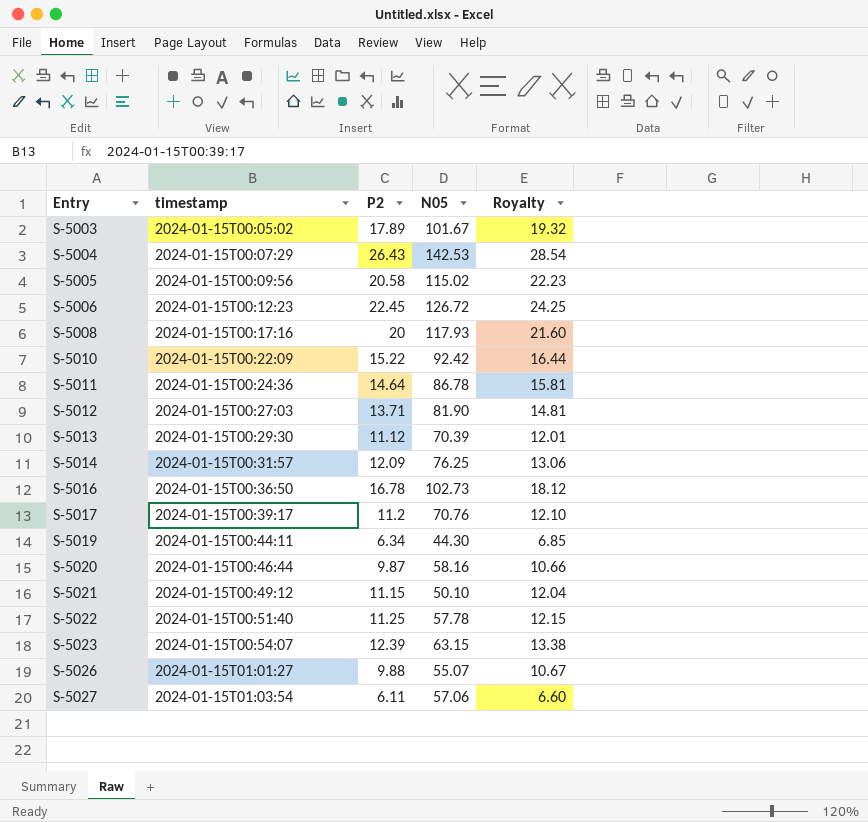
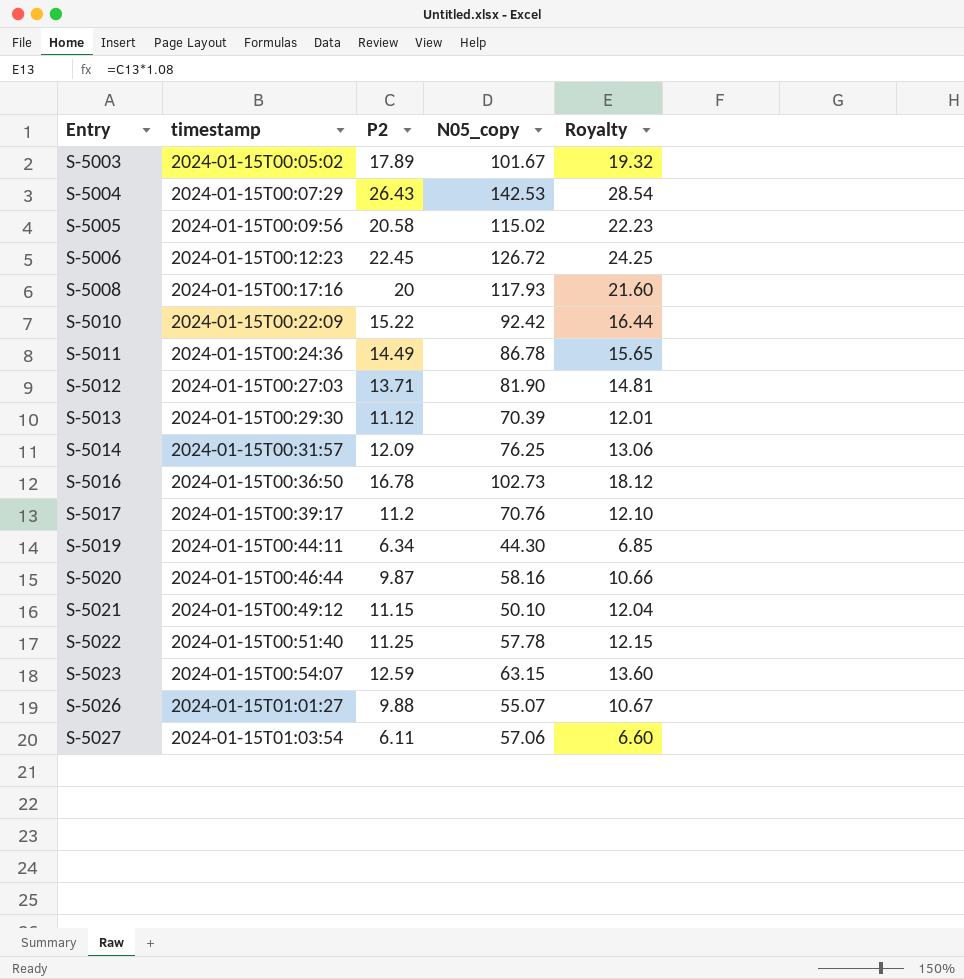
column name: N05 -> N05_copy
S-5011 | P2: 14.64 -> 14.49
S-5011 | Royalty: 15.81 -> 15.65
S-5023 | P2: 12.39 -> 12.59
S-5023 | Royalty: 13.38 -> 13.60

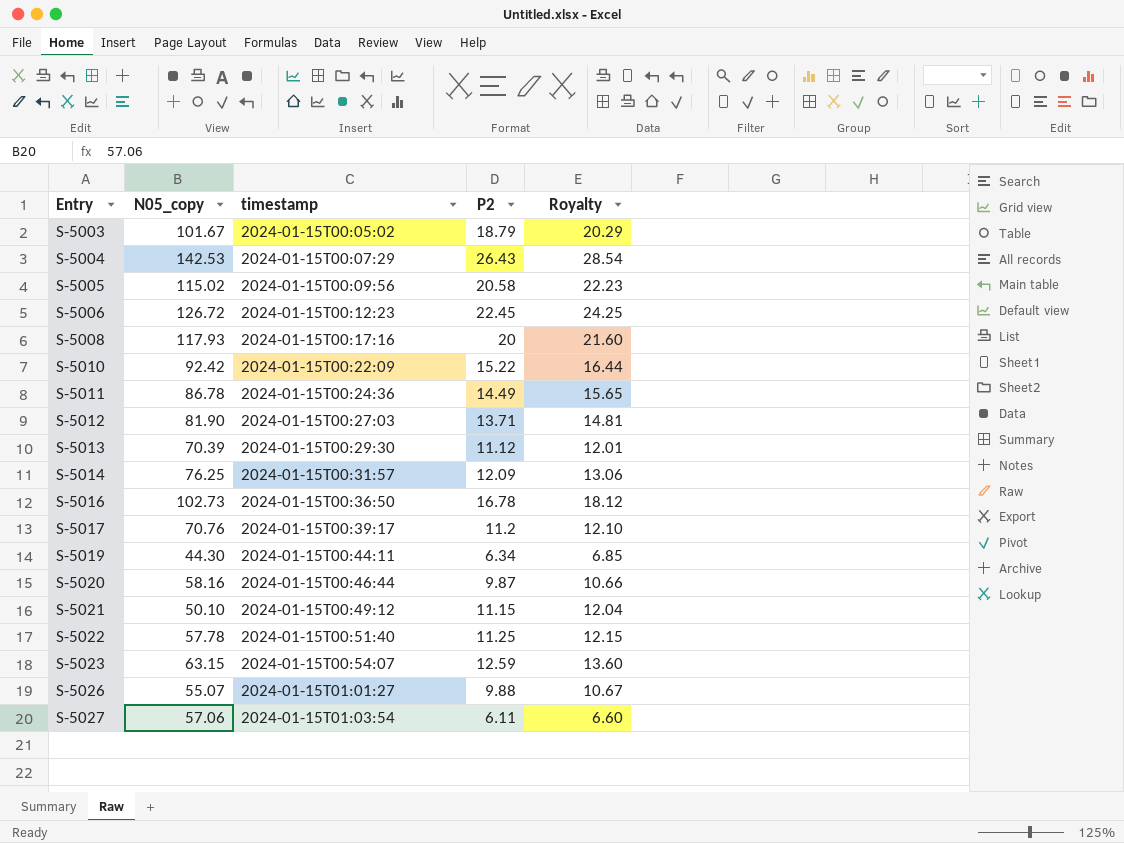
column N05_copy | position: 4 -> 2
S-5003 | P2: 17.89 -> 18.79
S-5003 | Royalty: 19.32 -> 20.29

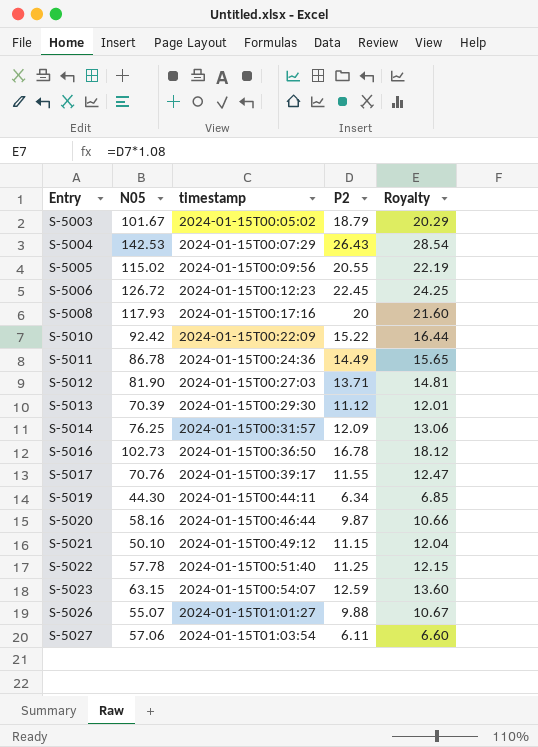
column name: N05_copy -> N05
S-5005 | P2: 20.58 -> 20.55
S-5005 | Royalty: 22.23 -> 22.19
S-5017 | P2: 11.2 -> 11.55
S-5017 | Royalty: 12.10 -> 12.47

